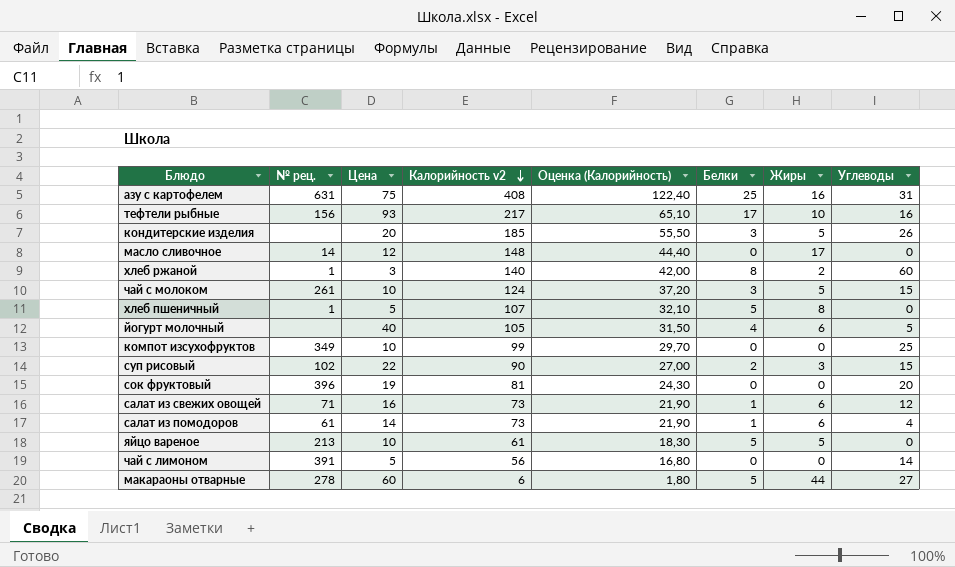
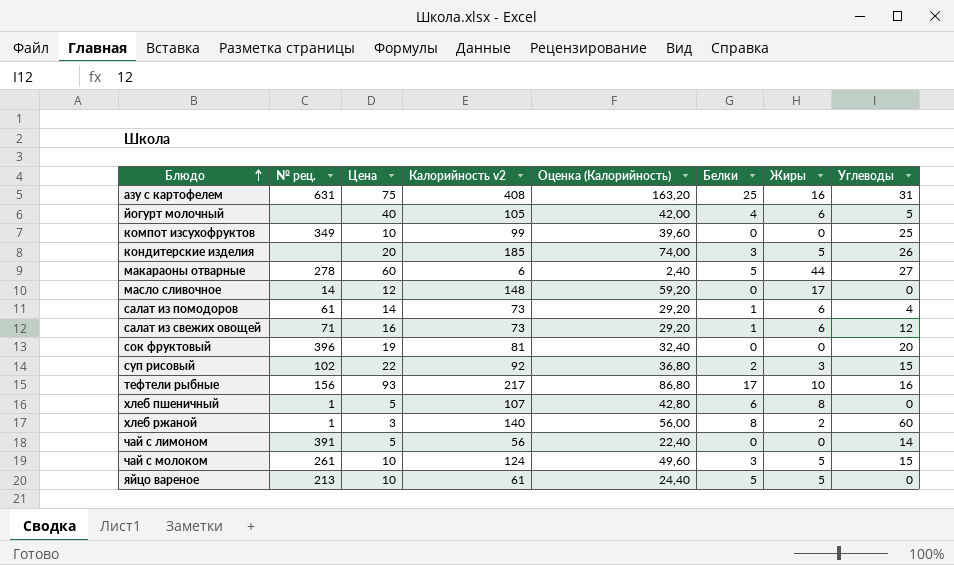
row order: Калорийность v2 descending -> Блюдо ascending
column Оценка (Калорийность) | formula: [Калорийность v2] * 0,3 -> [Калорийность v2] * 0,4
суп рисовый | Калорийность v2: 90 -> 92
хлеб пшеничный | Белки: 5 -> 6

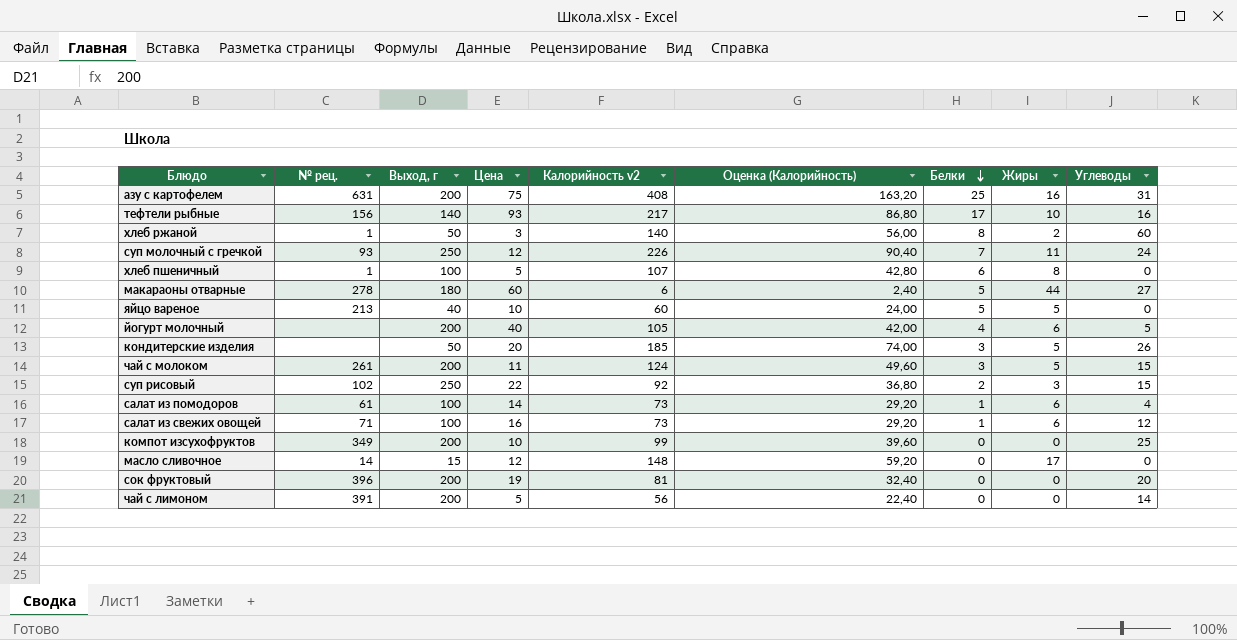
row order: Блюдо ascending -> Белки descending
column Выход, г | position: none -> 3
row суп молочный с гречкой: none -> 93 | 250 | 12 | 226 | 90,40 | 7 | 11 | 24
яйцо вареное | Калорийность v2: 61 -> 60
яйцо вареное | Оценка (Калорийность): 24,40 -> 24,00
чай с молоком | Цена: 10 -> 11

